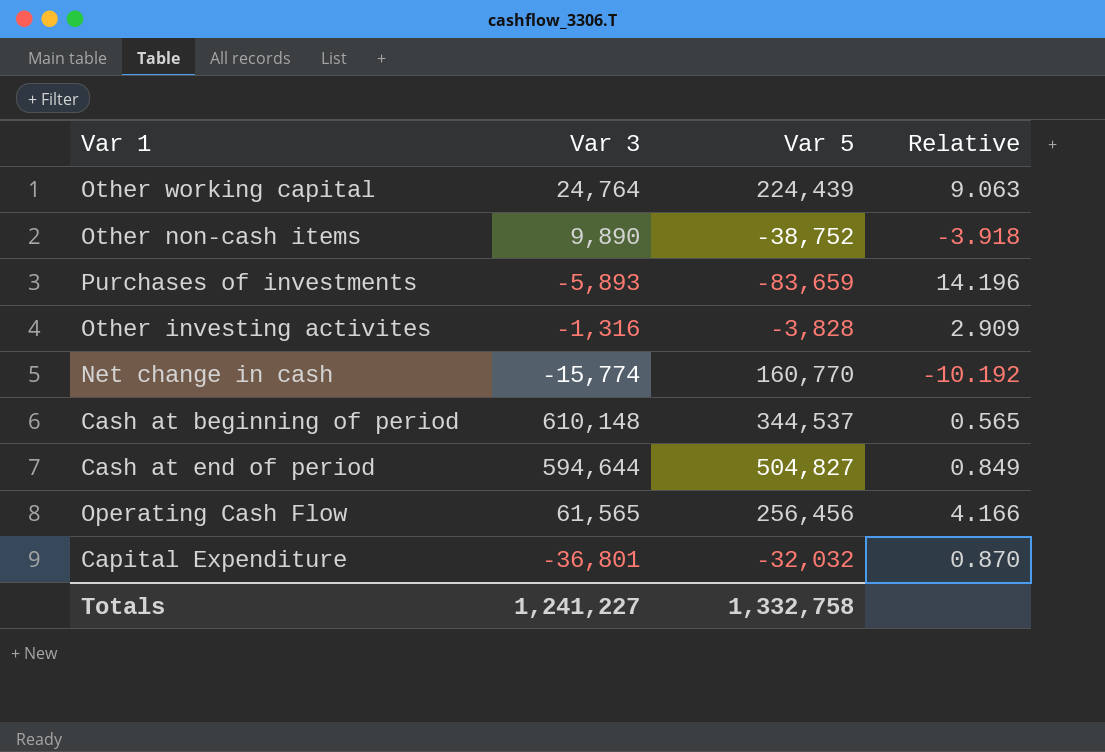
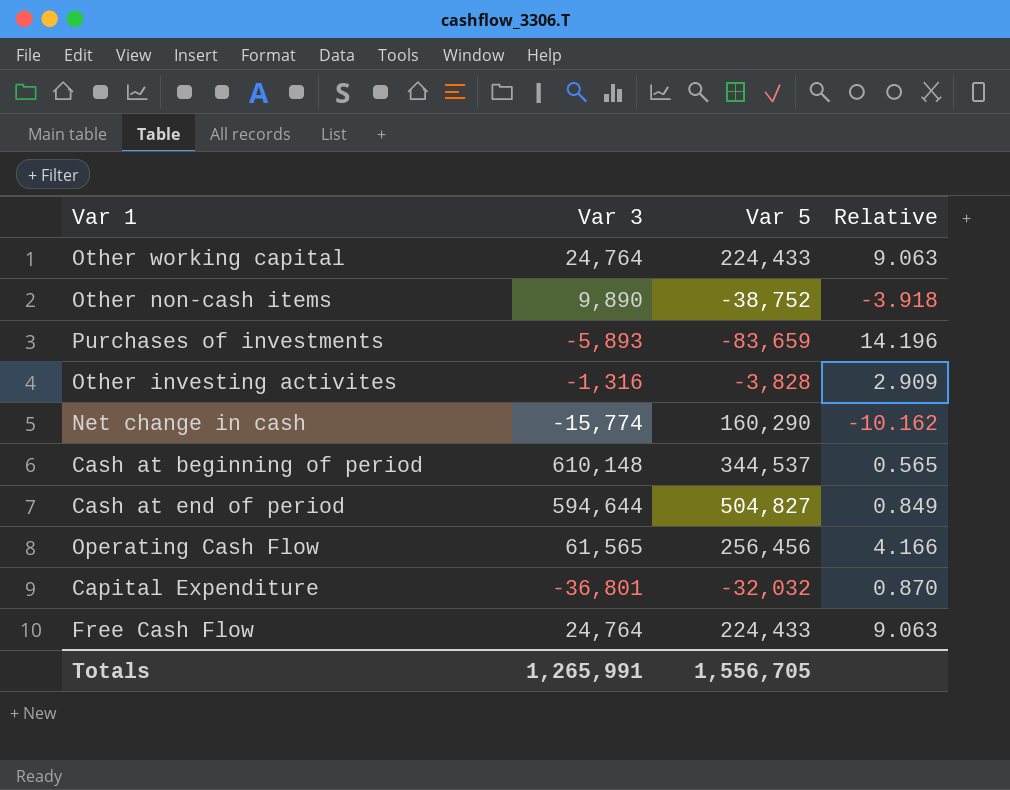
Other working capital | Var 5: 224,439 -> 224,433
Net change in cash | Var 5: 160,770 -> 160,290
Net change in cash | Relative: -10.192 -> -10.162
row Free Cash Flow: none -> 24,764 | 224,433 | 9.063
Totals | Var 3: 1,241,227 -> 1,265,991
Totals | Var 5: 1,332,758 -> 1,556,705

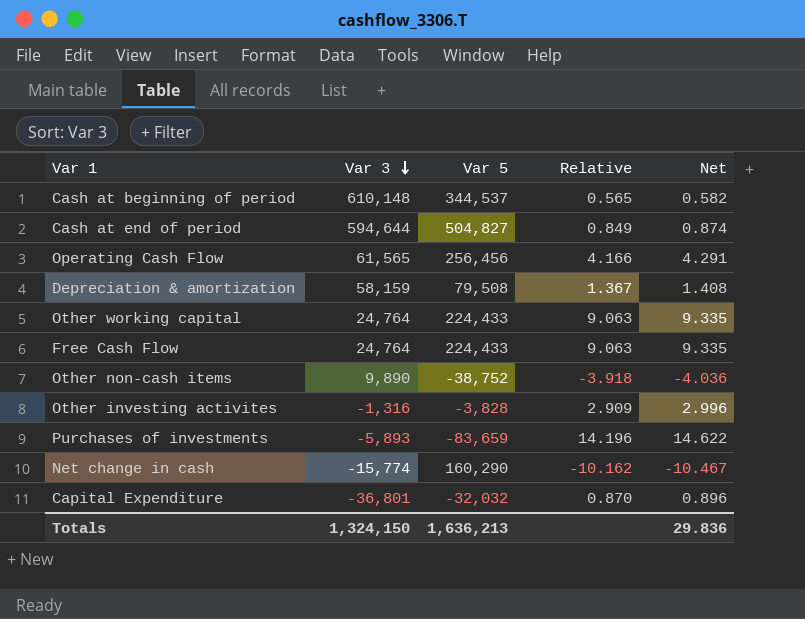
row order: none -> Var 3 descending
column Net | formula: none -> [Relative] * 1.03
row Depreciation & amortization: none -> 58,159 | 79,508 | 1.367 | 1.408
Totals | Var 3: 1,265,991 -> 1,324,150
Totals | Var 5: 1,556,705 -> 1,636,213

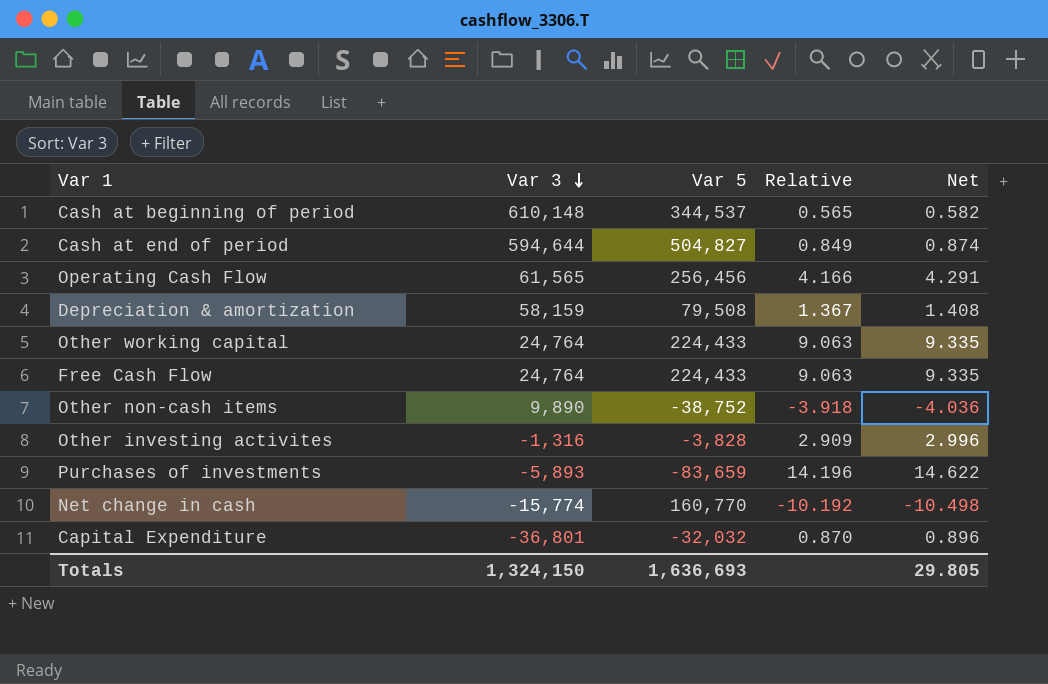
Net change in cash | Var 5: 160,290 -> 160,770
Net change in cash | Relative: -10.162 -> -10.192
Net change in cash | Net: -10.467 -> -10.498
Totals | Var 5: 1,636,213 -> 1,636,693
Totals | Net: 29.836 -> 29.805

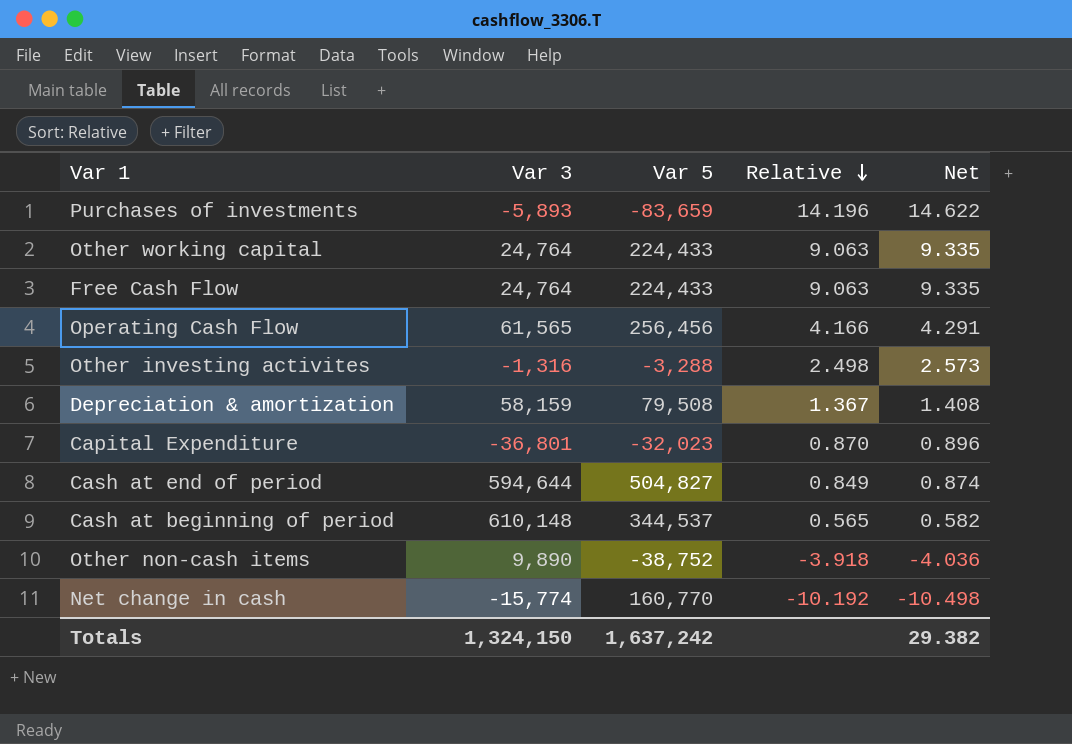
row order: Var 3 descending -> Relative descending
Other investing activites | Var 5: -3,828 -> -3,288
Other investing activites | Relative: 2.909 -> 2.498
Other investing activites | Net: 2.996 -> 2.573
Capital Expenditure | Var 5: -32,032 -> -32,023
Totals | Var 5: 1,636,693 -> 1,637,242
Totals | Net: 29.805 -> 29.382

